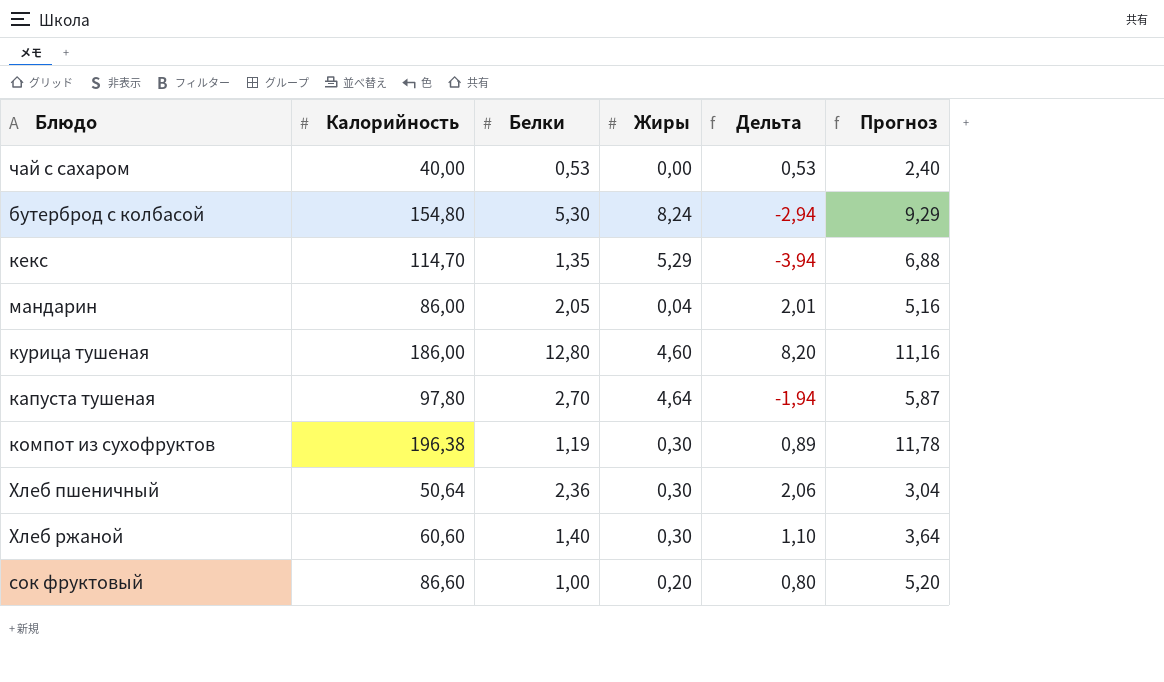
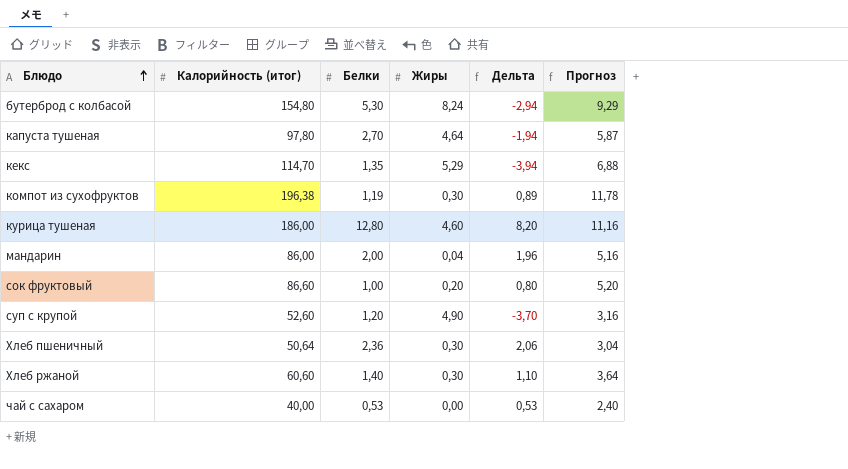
row order: none -> Блюдо ascending
column name: Калорийность -> Калорийность (итог)
мандарин | Белки: 2,05 -> 2,00
мандарин | Дельта: 2,01 -> 1,96
row суп с крупой: none -> 52,60 | 1,20 | 4,90 | -3,70 | 3,16

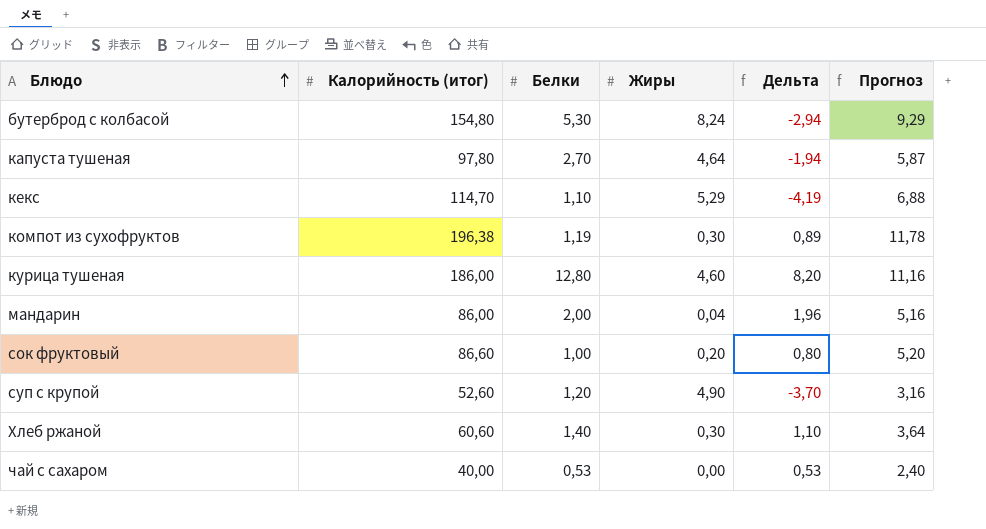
row Хлеб пшеничный: 50,64 | 2,36 | 0,30 | 2,06 | 3,04 -> none
кекс | Белки: 1,35 -> 1,10
кекс | Дельта: -3,94 -> -4,19

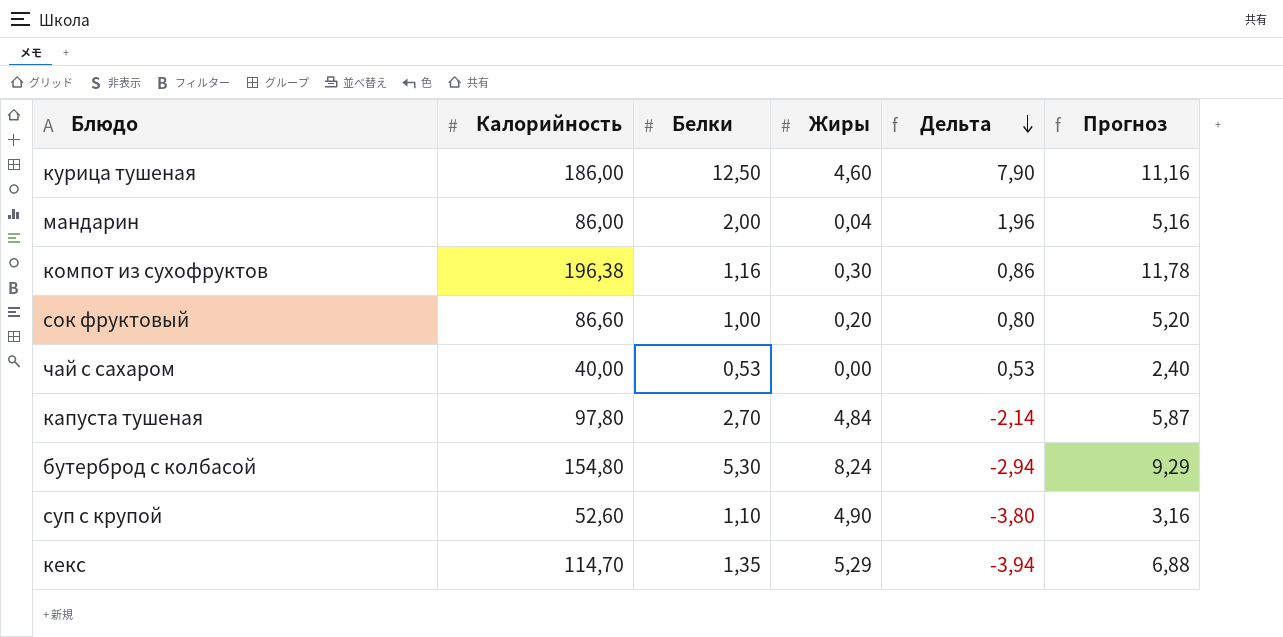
row order: Блюдо ascending -> Дельта descending
column name: Калорийность (итог) -> Калорийность
row Хлеб ржаной: 60,60 | 1,40 | 0,30 | 1,10 | 3,64 -> none
курица тушеная | Белки: 12,80 -> 12,50
курица тушеная | Дельта: 8,20 -> 7,90
компот из сухофруктов | Белки: 1,19 -> 1,16
компот из сухофруктов | Дельта: 0,89 -> 0,86
капуста тушеная | Жиры: 4,64 -> 4,84
капуста тушеная | Дельта: -1,94 -> -2,14
суп с крупой | Белки: 1,20 -> 1,10
суп с крупой | Дельта: -3,70 -> -3,80
кекс | Белки: 1,10 -> 1,35
кекс | Дельта: -4,19 -> -3,94

